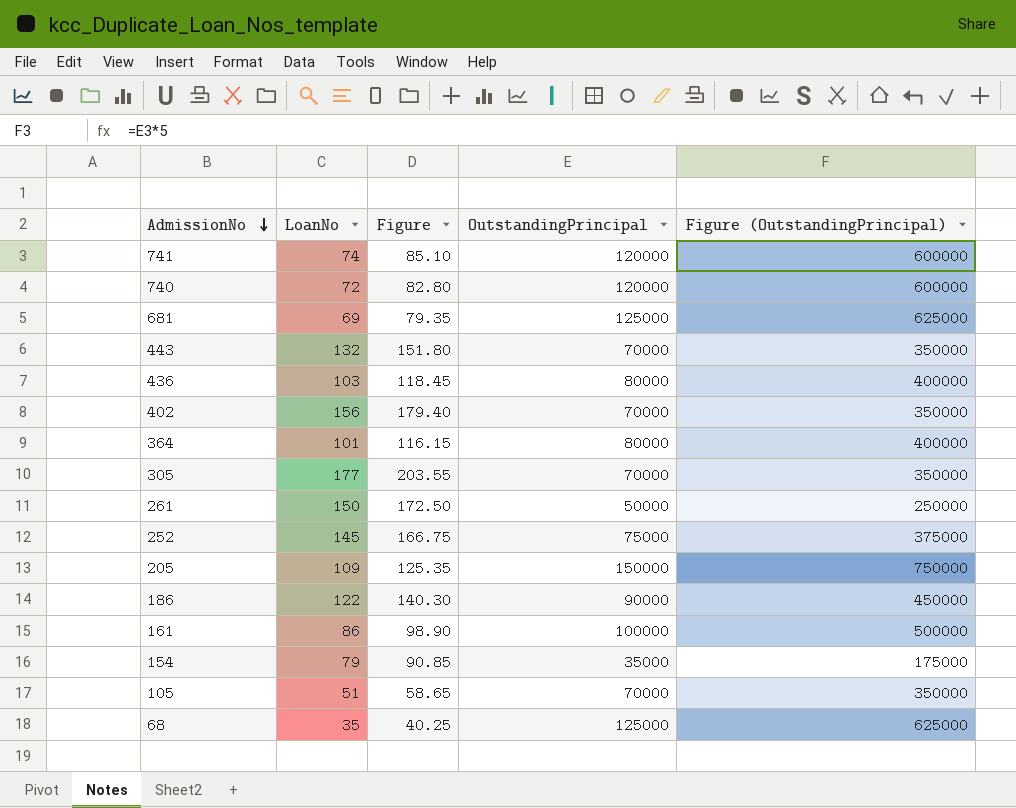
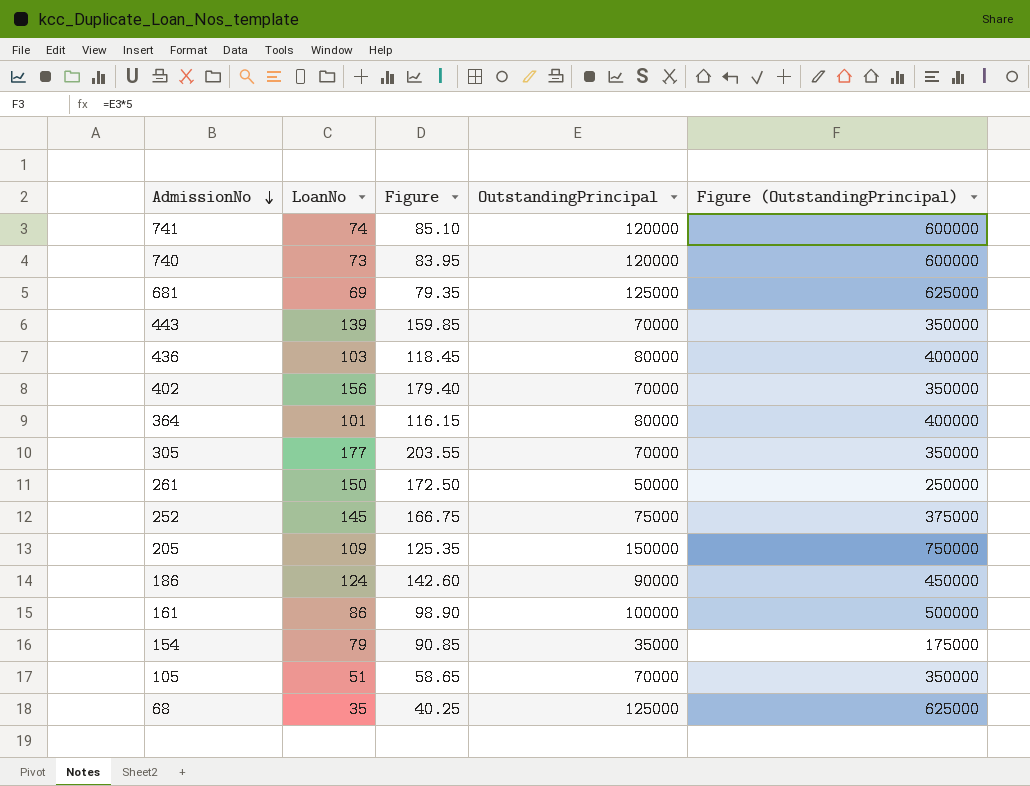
740 | LoanNo: 72 -> 73
740 | Figure: 82.80 -> 83.95
443 | LoanNo: 132 -> 139
443 | Figure: 151.80 -> 159.85
186 | LoanNo: 122 -> 124
186 | Figure: 140.30 -> 142.60

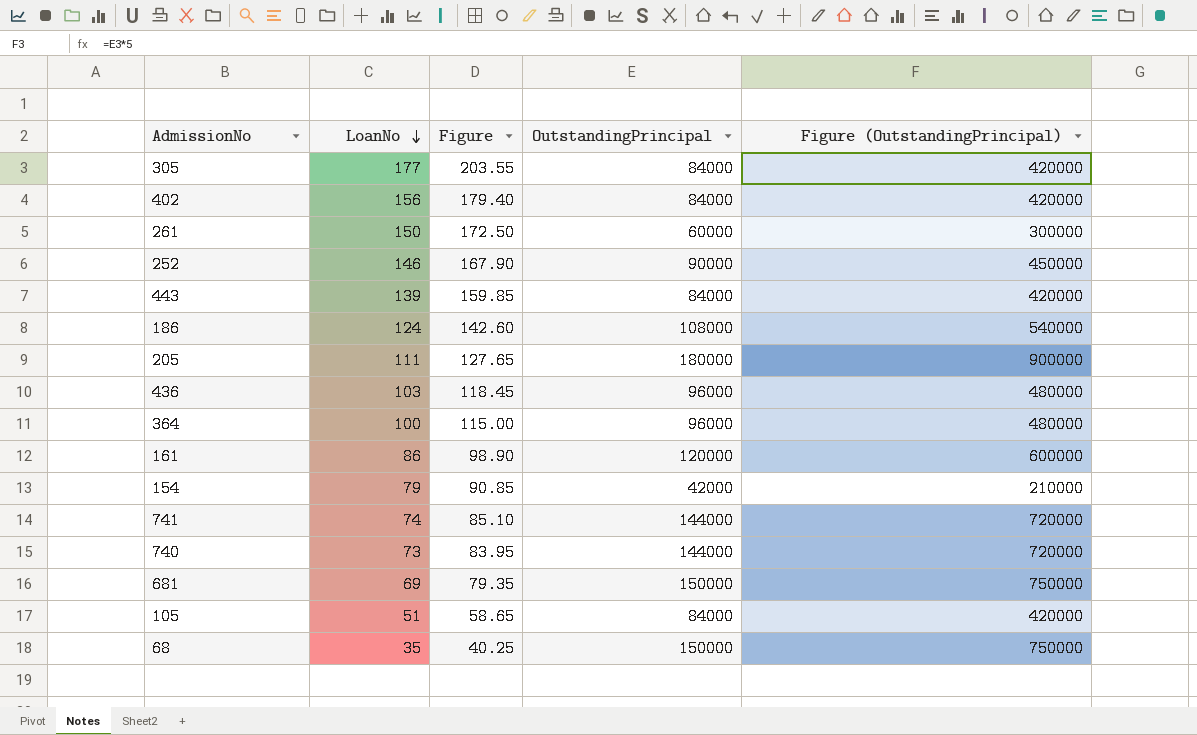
row order: AdmissionNo descending -> LoanNo descending
305 | OutstandingPrincipal: 70000 -> 84000
305 | Figure (OutstandingPrincipal): 350000 -> 420000
402 | OutstandingPrincipal: 70000 -> 84000
402 | Figure (OutstandingPrincipal): 350000 -> 420000
261 | OutstandingPrincipal: 50000 -> 60000
261 | Figure (OutstandingPrincipal): 250000 -> 300000
252 | LoanNo: 145 -> 146
252 | Figure: 166.75 -> 167.90
252 | OutstandingPrincipal: 75000 -> 90000
252 | Figure (OutstandingPrincipal): 375000 -> 450000
443 | OutstandingPrincipal: 70000 -> 84000
443 | Figure (OutstandingPrincipal): 350000 -> 420000
186 | OutstandingPrincipal: 90000 -> 108000
186 | Figure (OutstandingPrincipal): 450000 -> 540000
205 | LoanNo: 109 -> 111
205 | Figure: 125.35 -> 127.65
205 | OutstandingPrincipal: 150000 -> 180000
205 | Figure (OutstandingPrincipal): 750000 -> 900000
436 | OutstandingPrincipal: 80000 -> 96000
436 | Figure (OutstandingPrincipal): 400000 -> 480000
364 | LoanNo: 101 -> 100
364 | Figure: 116.15 -> 115.00
364 | OutstandingPrincipal: 80000 -> 96000
364 | Figure (OutstandingPrincipal): 400000 -> 480000
161 | OutstandingPrincipal: 100000 -> 120000
161 | Figure (OutstandingPrincipal): 500000 -> 600000
154 | OutstandingPrincipal: 35000 -> 42000
154 | Figure (OutstandingPrincipal): 175000 -> 210000
741 | OutstandingPrincipal: 120000 -> 144000
741 | Figure (OutstandingPrincipal): 600000 -> 720000
740 | OutstandingPrincipal: 120000 -> 144000
740 | Figure (OutstandingPrincipal): 600000 -> 720000
681 | OutstandingPrincipal: 125000 -> 150000
681 | Figure (OutstandingPrincipal): 625000 -> 750000
105 | OutstandingPrincipal: 70000 -> 84000
105 | Figure (OutstandingPrincipal): 350000 -> 420000
68 | OutstandingPrincipal: 125000 -> 150000
68 | Figure (OutstandingPrincipal): 625000 -> 750000

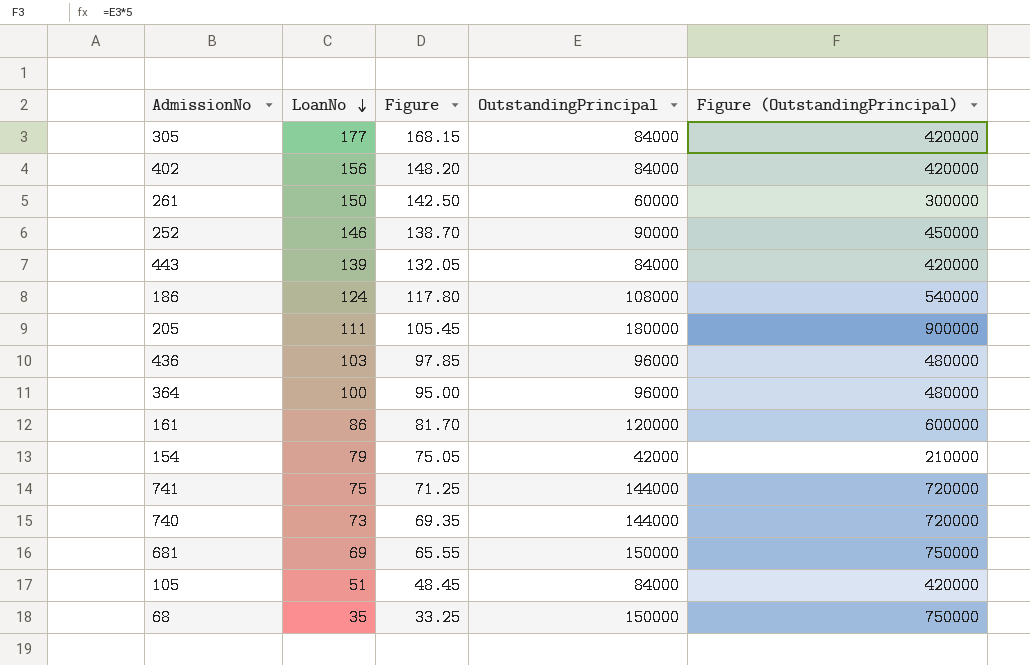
column Figure | formula: [LoanNo] * 1.15 -> [LoanNo] * 0.95
741 | LoanNo: 74 -> 75

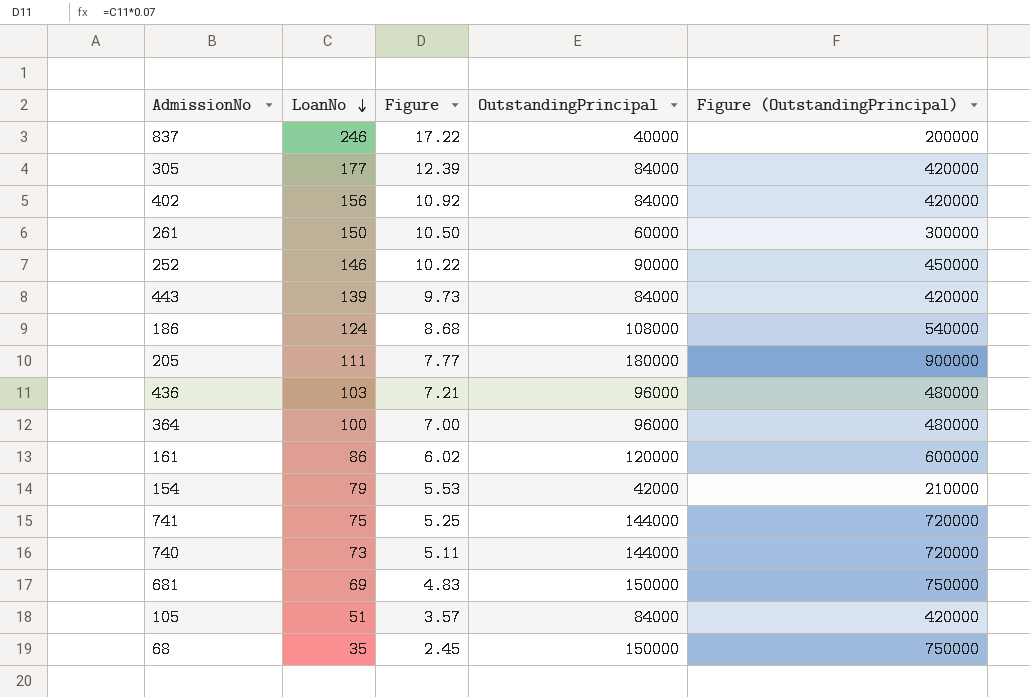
column Figure | formula: [LoanNo] * 0.95 -> [LoanNo] * 0.07
row 837: none -> 246 | 17.22 | 40000 | 200000

